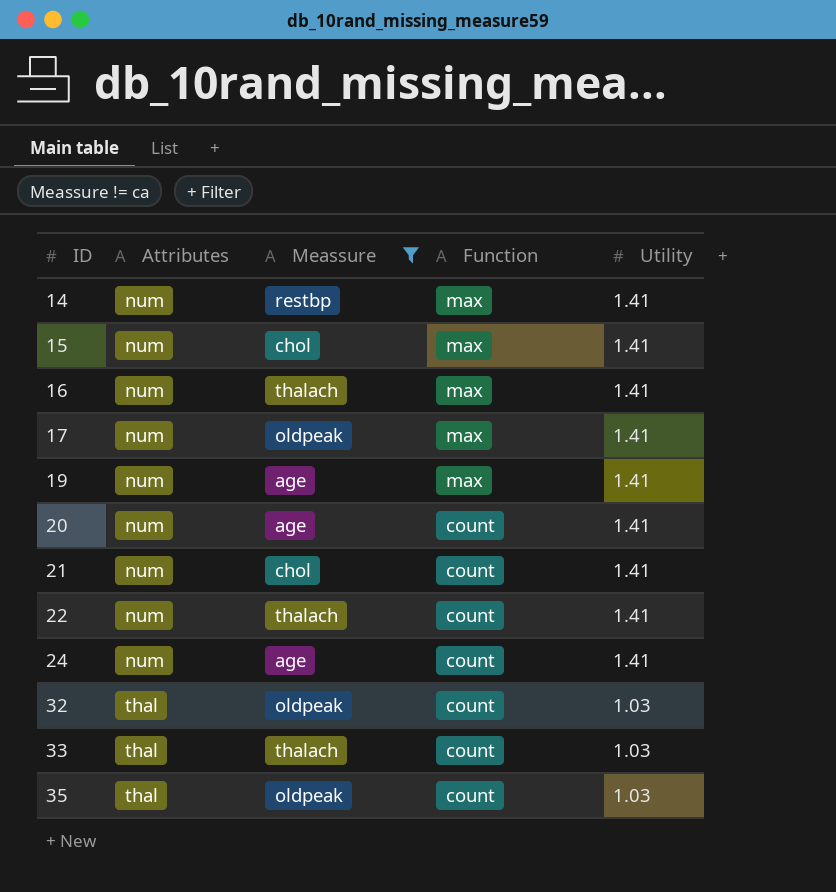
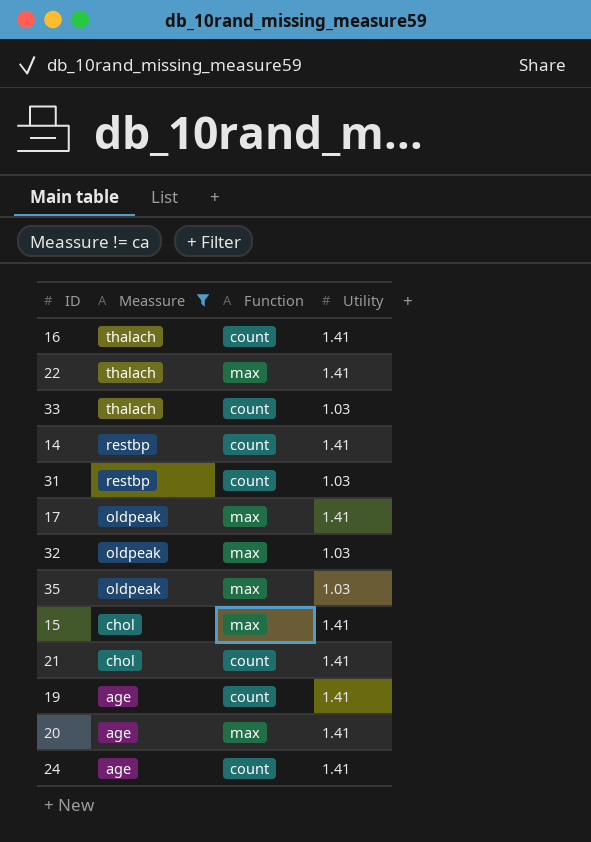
row order: ID ascending -> Meassure descending
column Attributes | position: 2 -> none
16 | Function: max -> count
22 | Function: count -> max
14 | Function: max -> count
row 31: none -> restbp | count | 1.03
32 | Function: count -> max
35 | Function: count -> max
19 | Function: max -> count
20 | Function: count -> max

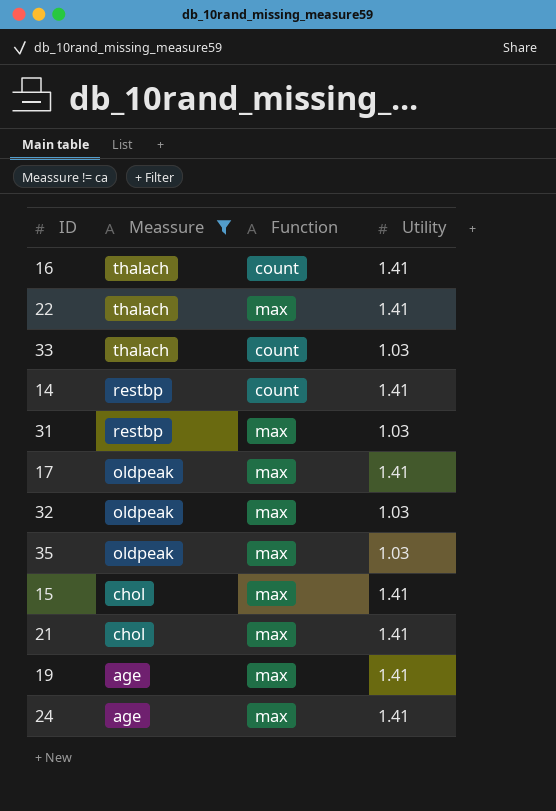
row 20: age | max | 1.41 -> none
31 | Function: count -> max
21 | Function: count -> max
19 | Function: count -> max
24 | Function: count -> max

